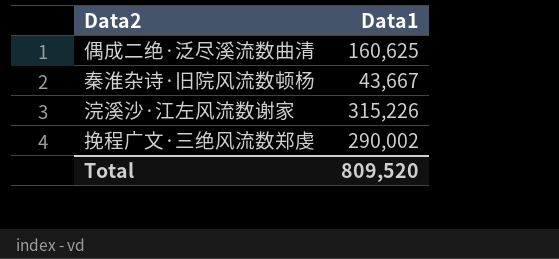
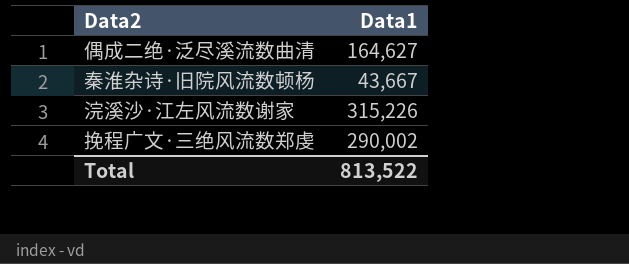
偶成二绝·泛尽溪流数曲清 | Data1: 160,625 -> 164,627
Total | Data1: 809,520 -> 813,522

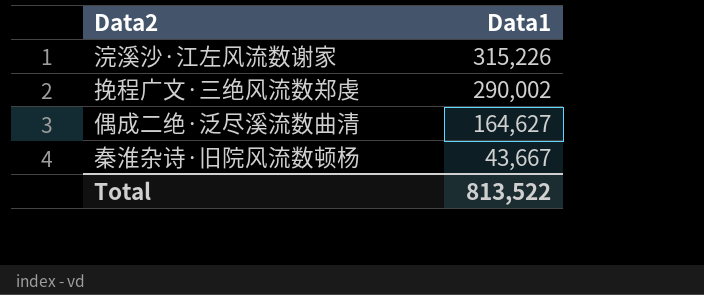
row order: none -> Data1 descending

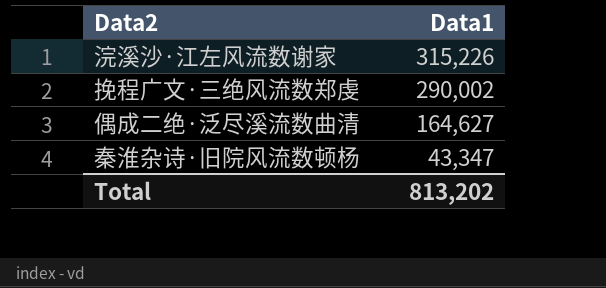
秦淮杂诗·旧院风流数顿杨 | Data1: 43,667 -> 43,347
Total | Data1: 813,522 -> 813,202

